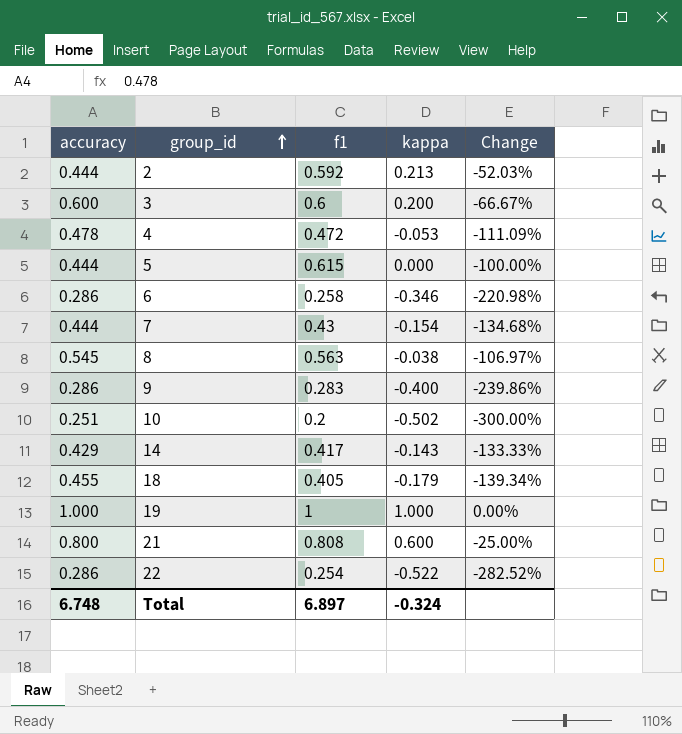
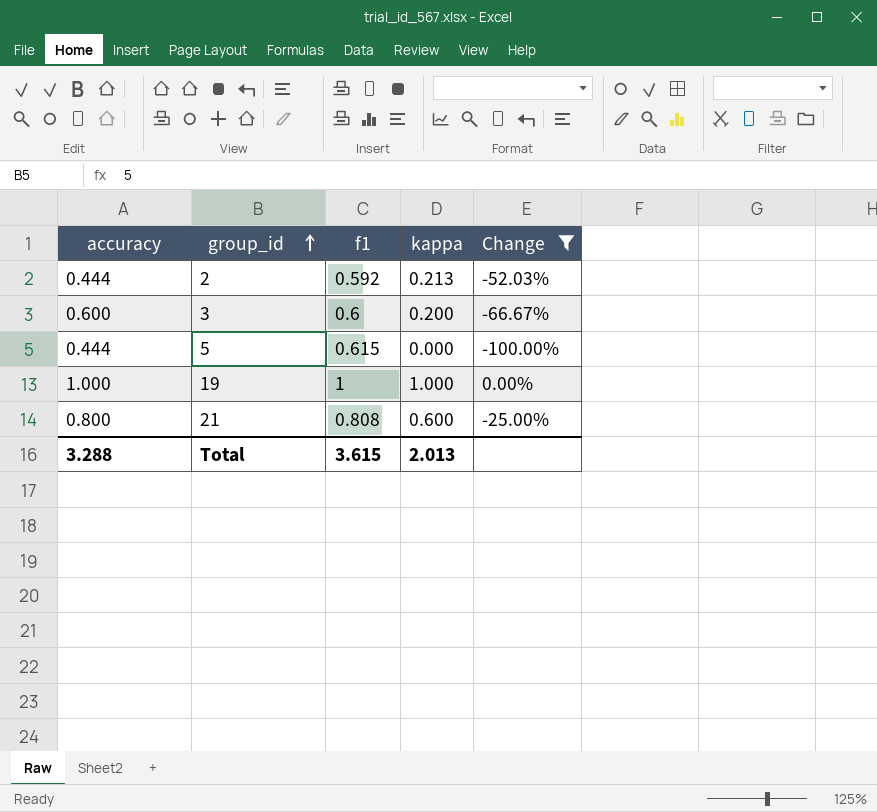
filter: none -> Change >= -100.00%
Total | accuracy: 6.748 -> 3.288
Total | f1: 6.897 -> 3.615
Total | kappa: -0.324 -> 2.013

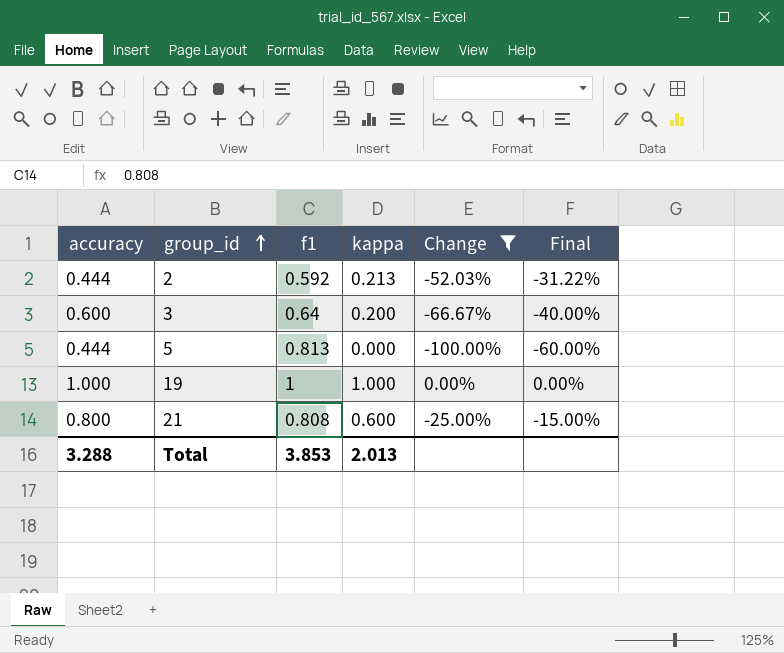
column Final | formula: none -> [Change] * 0.6
3 | f1: 0.6 -> 0.64
5 | f1: 0.615 -> 0.813
Total | f1: 3.615 -> 3.853

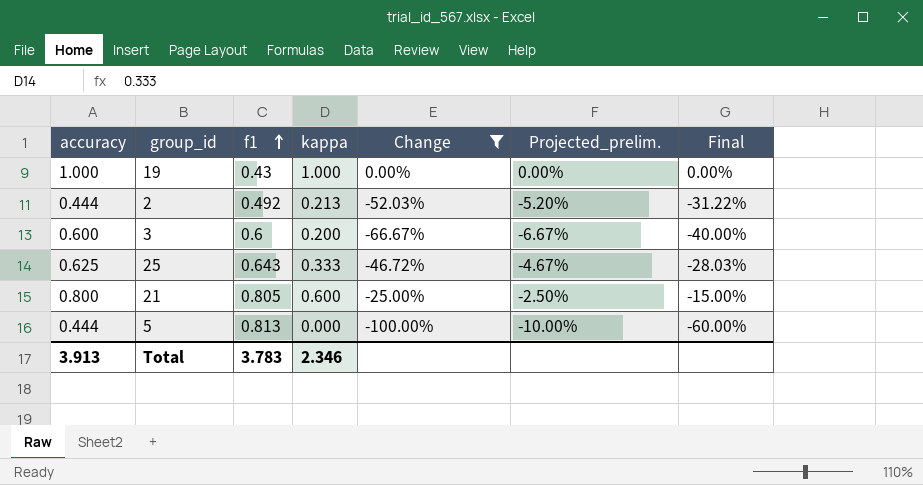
row order: group_id ascending -> f1 ascending
column Projected_prelim. | formula: none -> [Change] * 0.1
19 | f1: 1 -> 0.43
2 | f1: 0.592 -> 0.492
3 | f1: 0.64 -> 0.6
row 25: none -> 0.625 | 0.643 | 0.333 | -46.72% | -4.67% | -28.03%
21 | f1: 0.808 -> 0.805
Total | accuracy: 3.288 -> 3.913
Total | f1: 3.853 -> 3.783
Total | kappa: 2.013 -> 2.346

